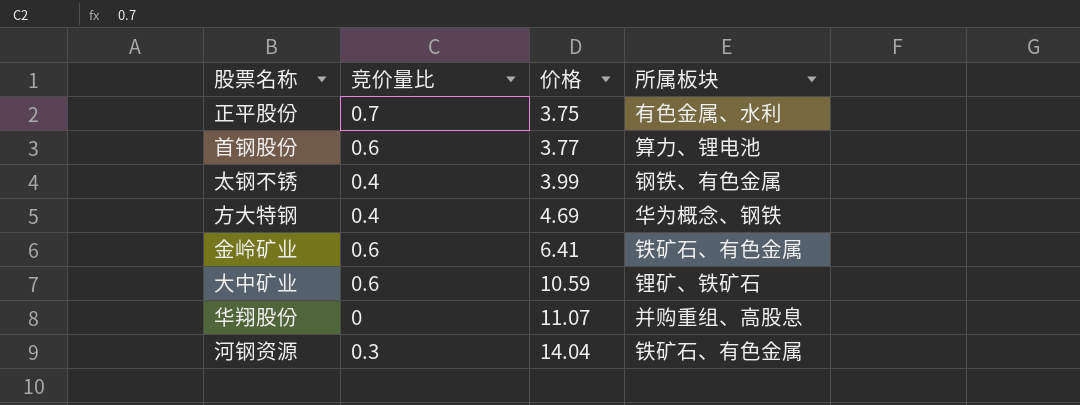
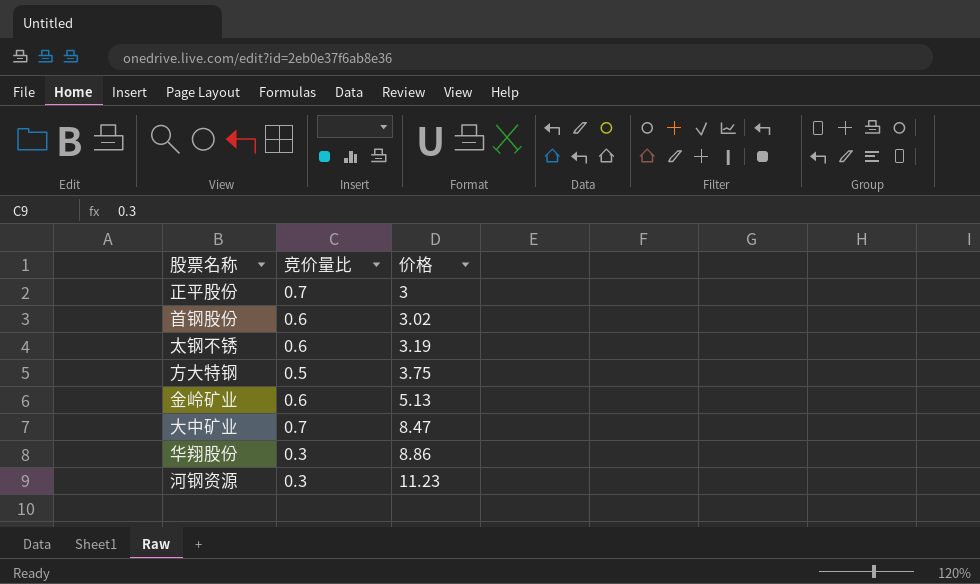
column 所属板块 | position: 4 -> none
正平股份 | 价格: 3.75 -> 3
首钢股份 | 价格: 3.77 -> 3.02
太钢不锈 | 竞价量比: 0.4 -> 0.6
太钢不锈 | 价格: 3.99 -> 3.19
方大特钢 | 竞价量比: 0.4 -> 0.5
方大特钢 | 价格: 4.69 -> 3.75
金岭矿业 | 价格: 6.41 -> 5.13
大中矿业 | 竞价量比: 0.6 -> 0.7
大中矿业 | 价格: 10.59 -> 8.47
华翔股份 | 竞价量比: 0 -> 0.3
华翔股份 | 价格: 11.07 -> 8.86
河钢资源 | 价格: 14.04 -> 11.23

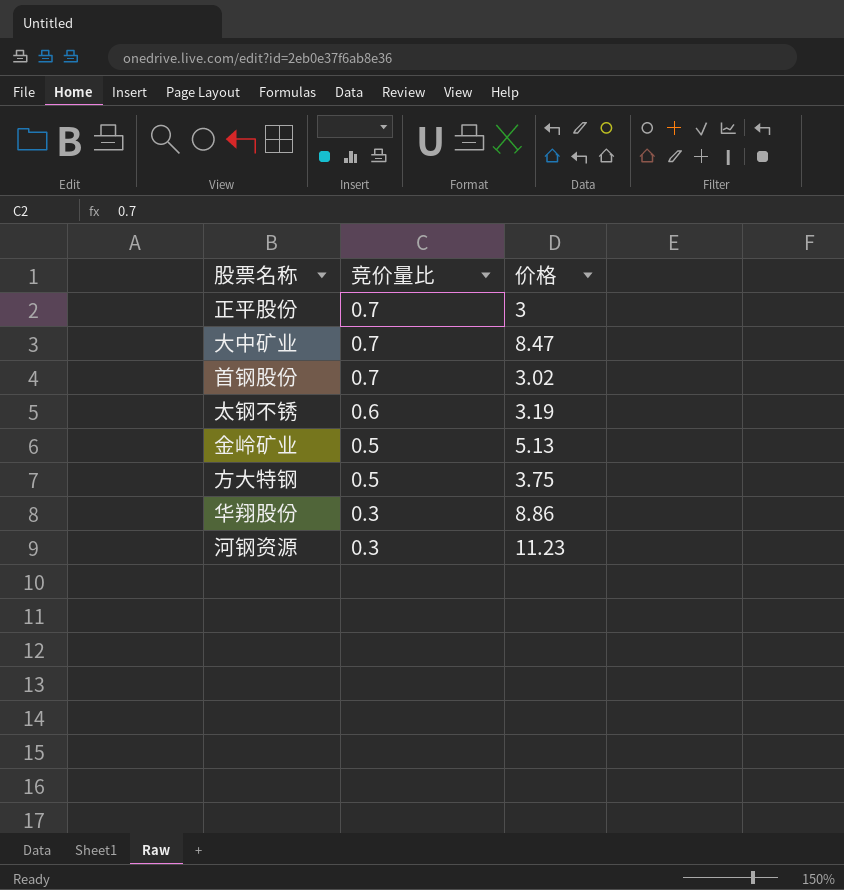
row order: 价格 ascending -> 竞价量比 descending
首钢股份 | 竞价量比: 0.6 -> 0.7
金岭矿业 | 竞价量比: 0.6 -> 0.5

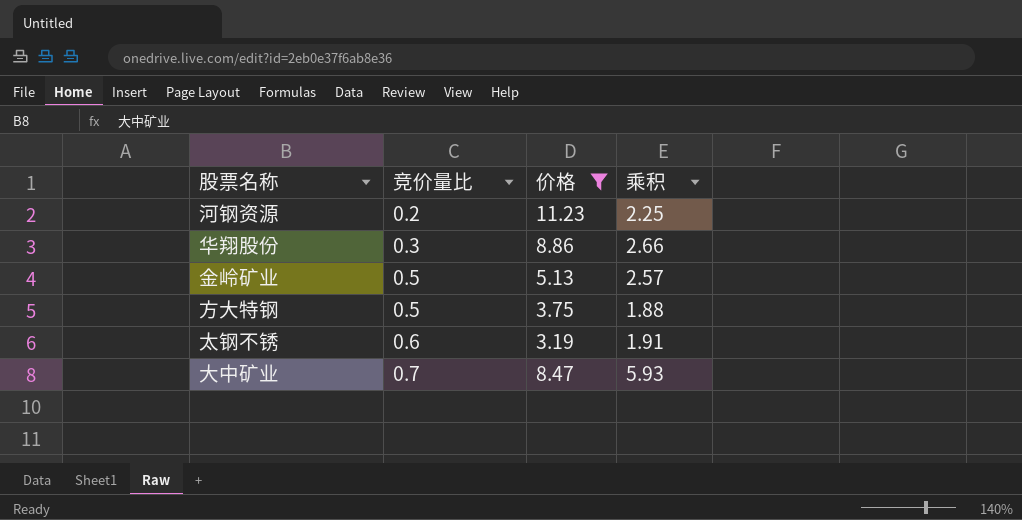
filter: none -> 价格 >= 3.19
row order: 竞价量比 descending -> 竞价量比 ascending
column 乘积 | formula: none -> [竞价量比] * [价格]
河钢资源 | 竞价量比: 0.3 -> 0.2

